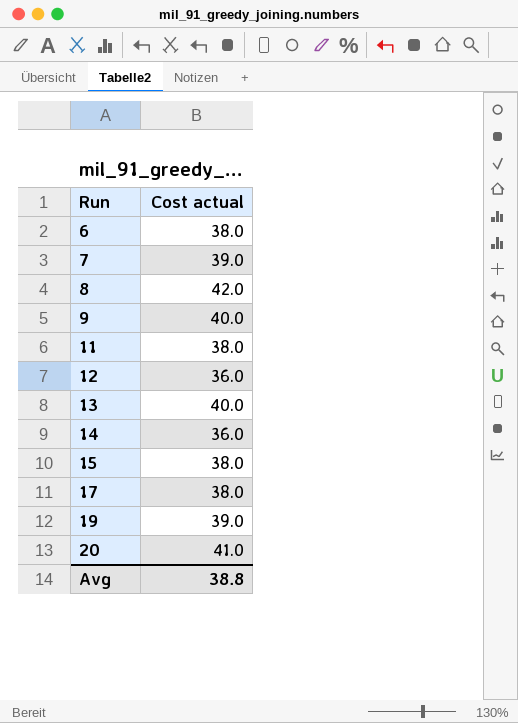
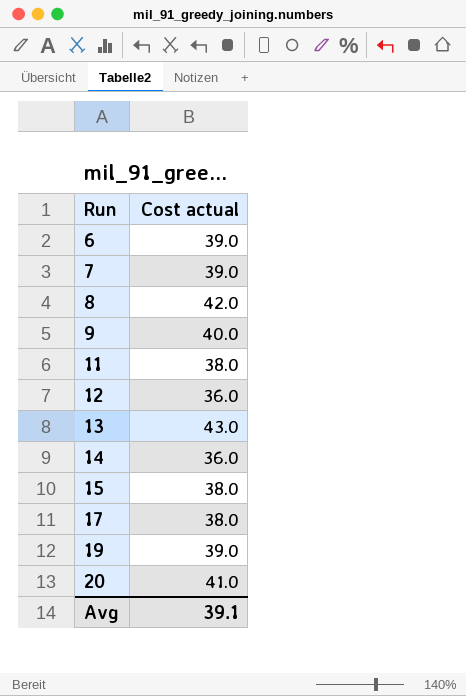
6 | Cost actual: 38.0 -> 39.0
13 | Cost actual: 40.0 -> 43.0
Avg | Cost actual: 38.8 -> 39.1

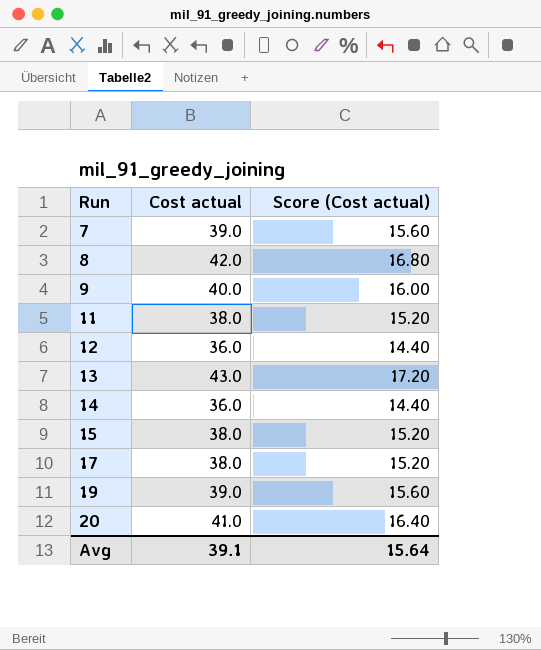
column Score (Cost actual) | formula: none -> [Cost actual] * 0.4
row 6: 39.0 -> none

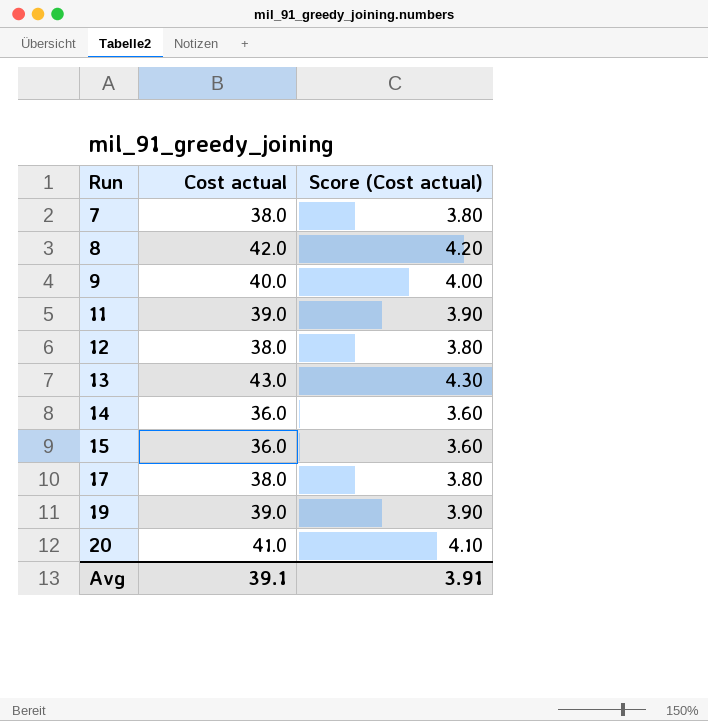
column Score (Cost actual) | formula: [Cost actual] * 0.4 -> [Cost actual] * 0.1
7 | Cost actual: 39.0 -> 38.0
11 | Cost actual: 38.0 -> 39.0
12 | Cost actual: 36.0 -> 38.0
15 | Cost actual: 38.0 -> 36.0
Avg | Score (Cost actual): 15.64 -> 3.91

